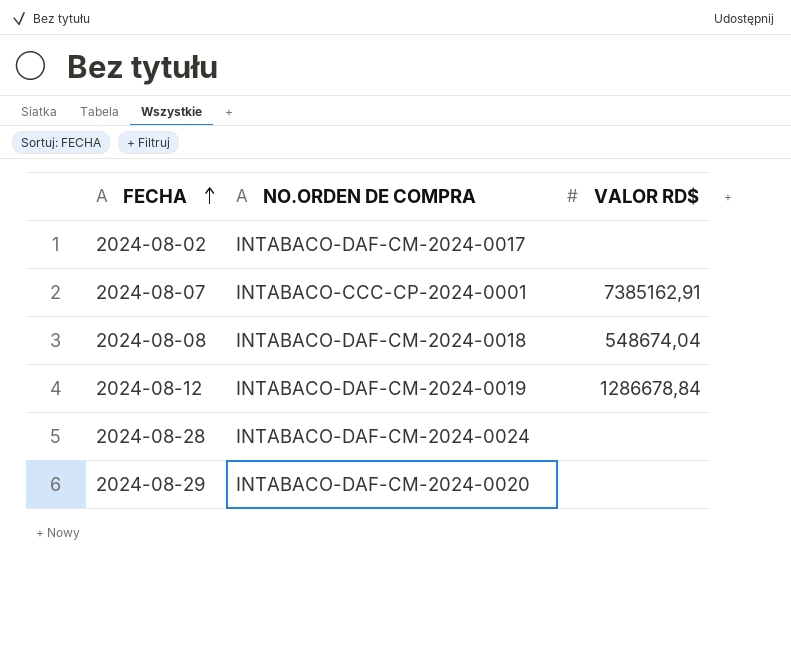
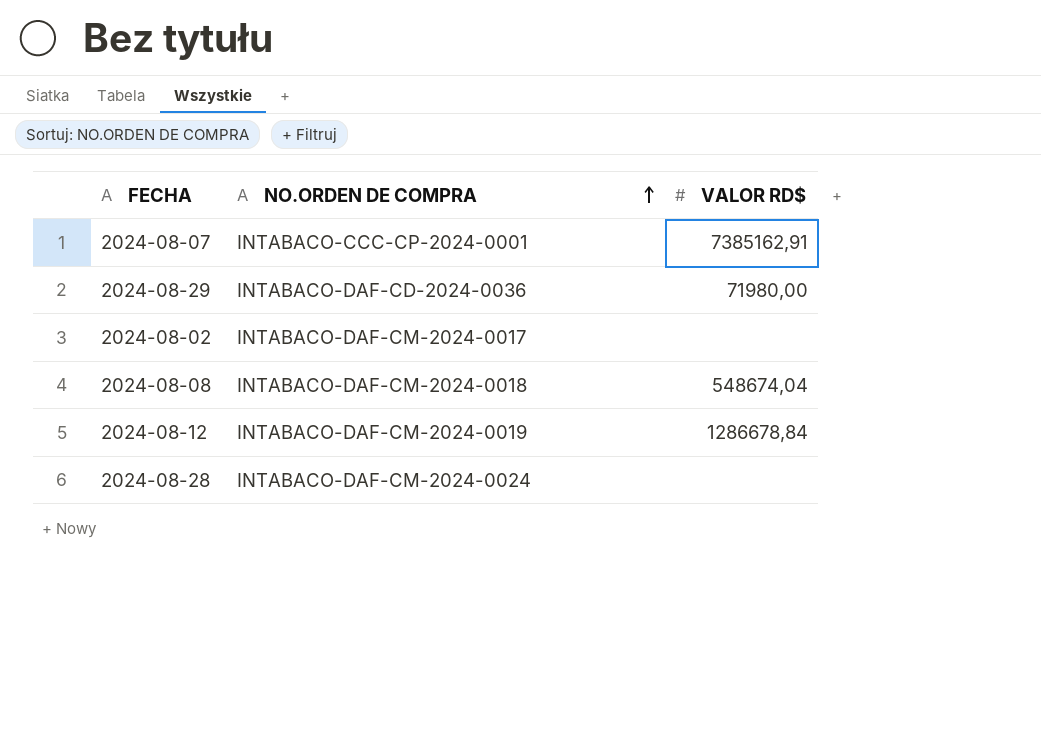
row order: FECHA ascending -> NO.ORDEN DE COMPRA ascending
2024-08-29 | NO.ORDEN DE COMPRA: INTABACO-DAF-CM-2024-0020 -> INTABACO-DAF-CD-2024-0036
2024-08-29 | VALOR RD$: none -> 71980,00

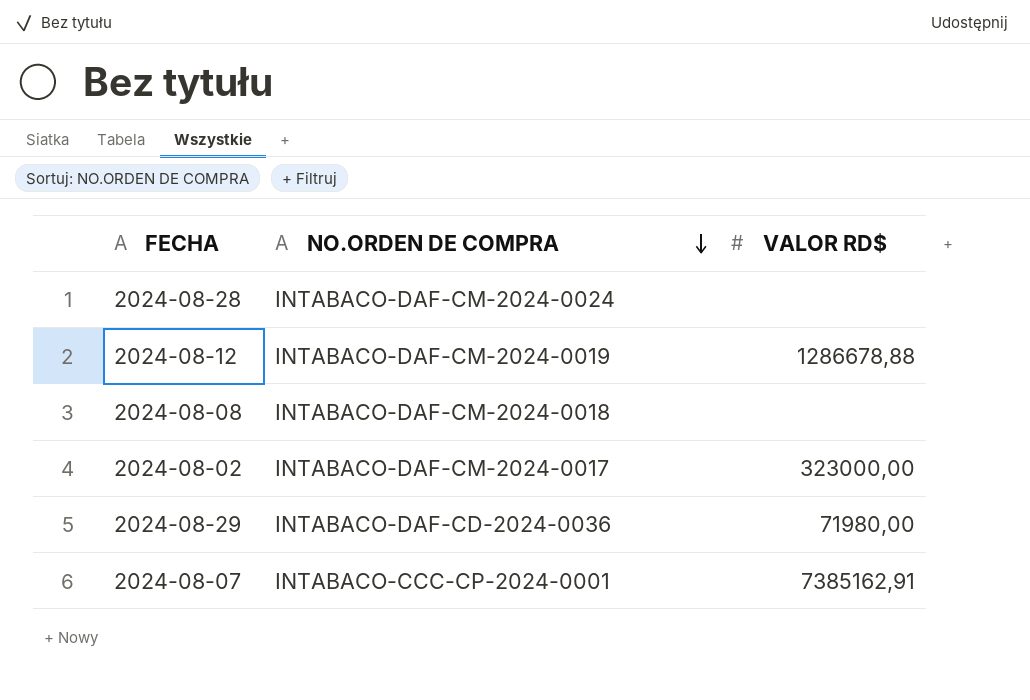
row order: NO.ORDEN DE COMPRA ascending -> NO.ORDEN DE COMPRA descending
2024-08-12 | VALOR RD$: 1286678,84 -> 1286678,88
2024-08-08 | VALOR RD$: 548674,04 -> none
2024-08-02 | VALOR RD$: none -> 323000,00

